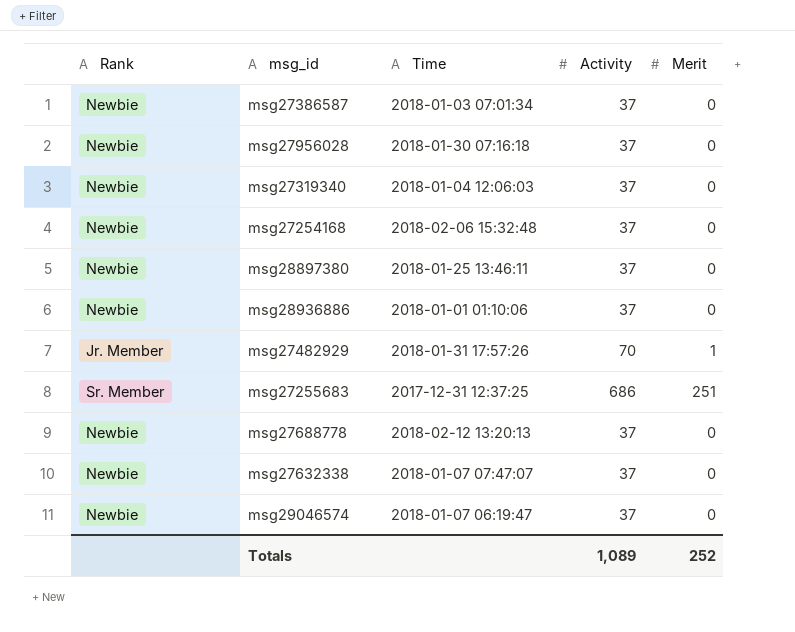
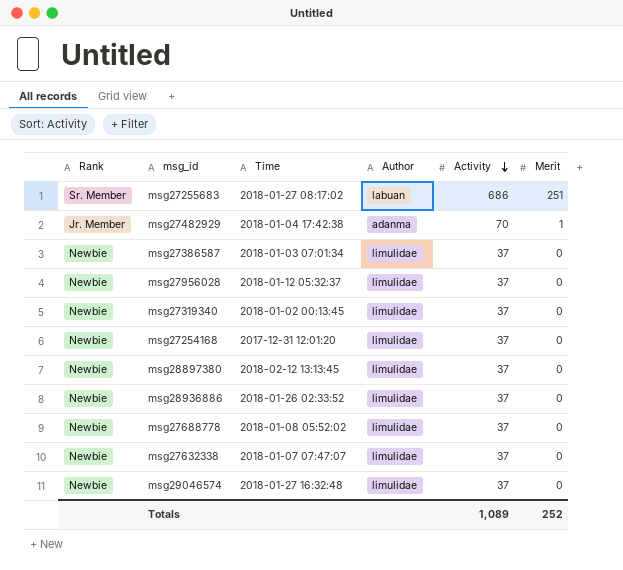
row order: none -> Activity descending
column Author | position: none -> 4
msg27255683 | Time: 2017-12-31 12:37:25 -> 2018-01-27 08:17:02
msg27482929 | Time: 2018-01-31 17:57:26 -> 2018-01-04 17:42:38
msg27956028 | Time: 2018-01-30 07:16:18 -> 2018-01-12 05:32:37
msg27319340 | Time: 2018-01-04 12:06:03 -> 2018-01-02 00:13:45
msg27254168 | Time: 2018-02-06 15:32:48 -> 2017-12-31 12:01:20
msg28897380 | Time: 2018-01-25 13:46:11 -> 2018-02-12 13:13:45
msg28936886 | Time: 2018-01-01 01:10:06 -> 2018-01-26 02:33:52
msg27688778 | Time: 2018-02-12 13:20:13 -> 2018-01-08 05:52:02
msg29046574 | Time: 2018-01-07 06:19:47 -> 2018-01-27 16:32:48

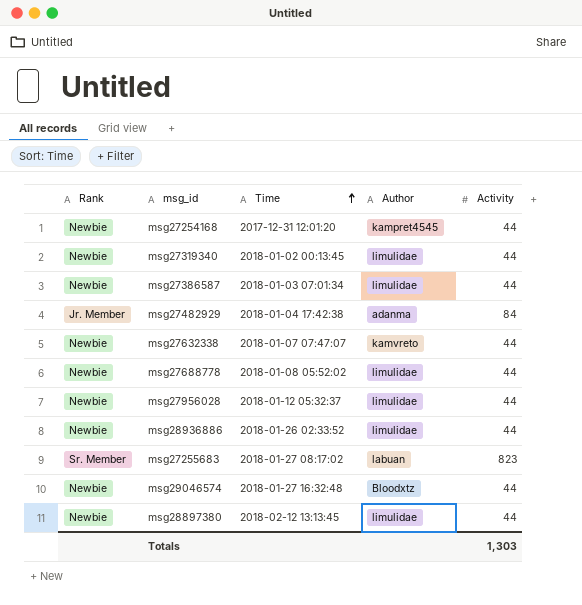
row order: Activity descending -> Time ascending
column Merit | position: 6 -> none
msg27254168 | Author: limulidae -> kampret4545
msg27254168 | Activity: 37 -> 44
msg27319340 | Activity: 37 -> 44
msg27386587 | Activity: 37 -> 44
msg27482929 | Activity: 70 -> 84
msg27632338 | Author: limulidae -> kamvreto
msg27632338 | Activity: 37 -> 44
msg27688778 | Activity: 37 -> 44
msg27956028 | Activity: 37 -> 44
msg28936886 | Activity: 37 -> 44
msg27255683 | Activity: 686 -> 823
msg29046574 | Author: limulidae -> Bloodxtz
msg29046574 | Activity: 37 -> 44
msg28897380 | Activity: 37 -> 44
Totals | Activity: 1,089 -> 1,303

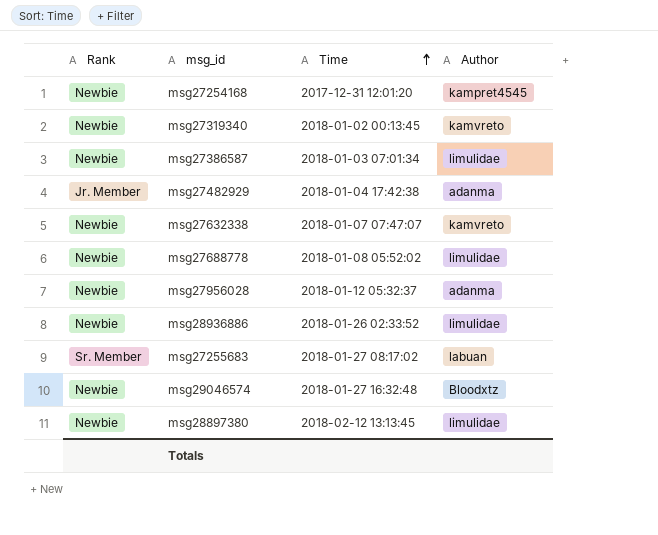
column Activity | position: 5 -> none
msg27319340 | Author: limulidae -> kamvreto
msg27956028 | Author: limulidae -> adanma

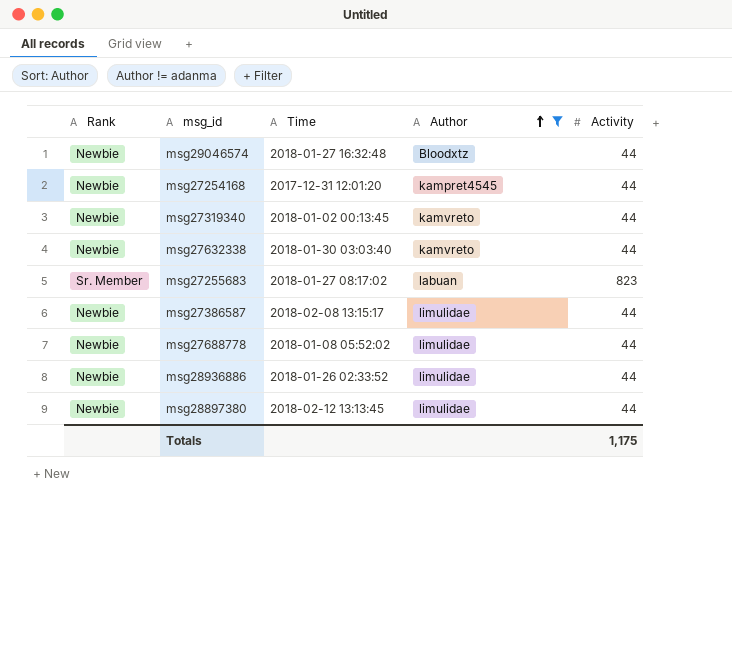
filter: none -> Author != adanma
row order: Time ascending -> Author ascending
column Activity | position: none -> 5
msg27632338 | Time: 2018-01-07 07:47:07 -> 2018-01-30 03:03:40
msg27386587 | Time: 2018-01-03 07:01:34 -> 2018-02-08 13:15:17

